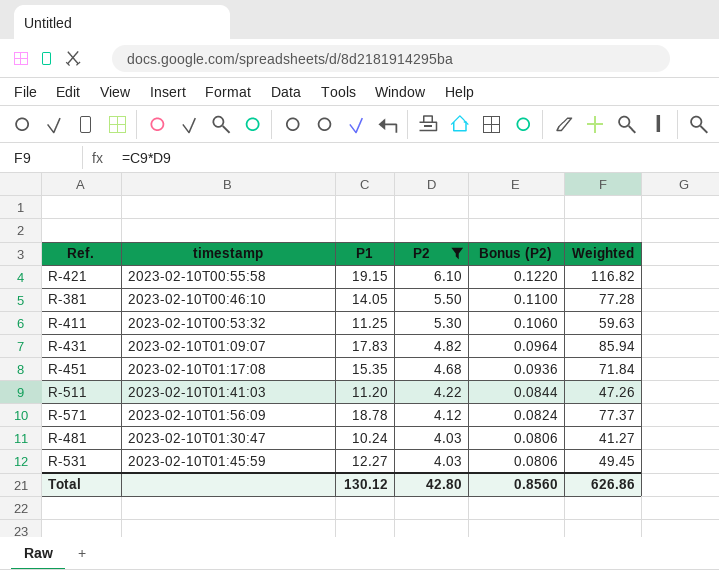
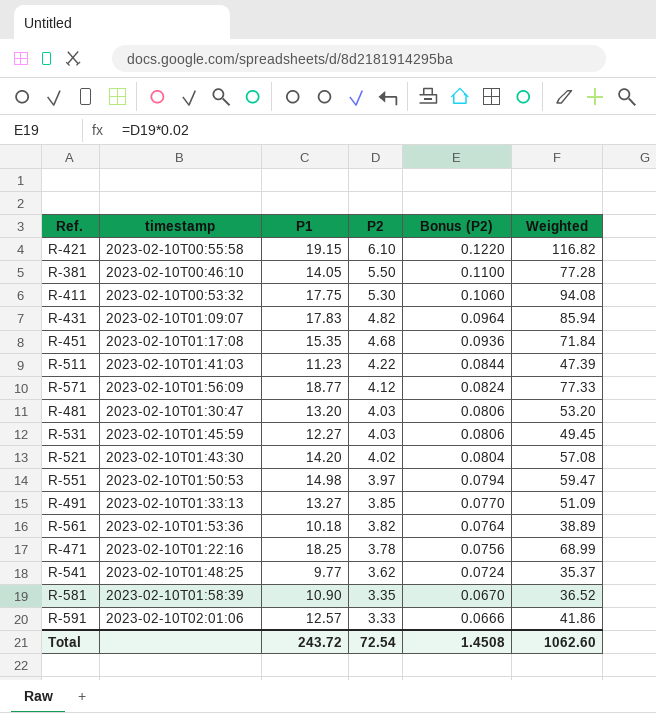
filter: P2 >= 4.03 -> none
R-411 | P1: 11.25 -> 17.75
R-411 | Weighted: 59.63 -> 94.08
R-511 | P1: 11.20 -> 11.23
R-511 | Weighted: 47.26 -> 47.39
R-571 | P1: 18.78 -> 18.77
R-571 | Weighted: 77.37 -> 77.33
R-481 | P1: 10.24 -> 13.20
R-481 | Weighted: 41.27 -> 53.20
Total | P1: 130.12 -> 243.72
Total | P2: 42.80 -> 72.54
Total | Bonus (P2): 0.8560 -> 1.4508
Total | Weighted: 626.86 -> 1062.60

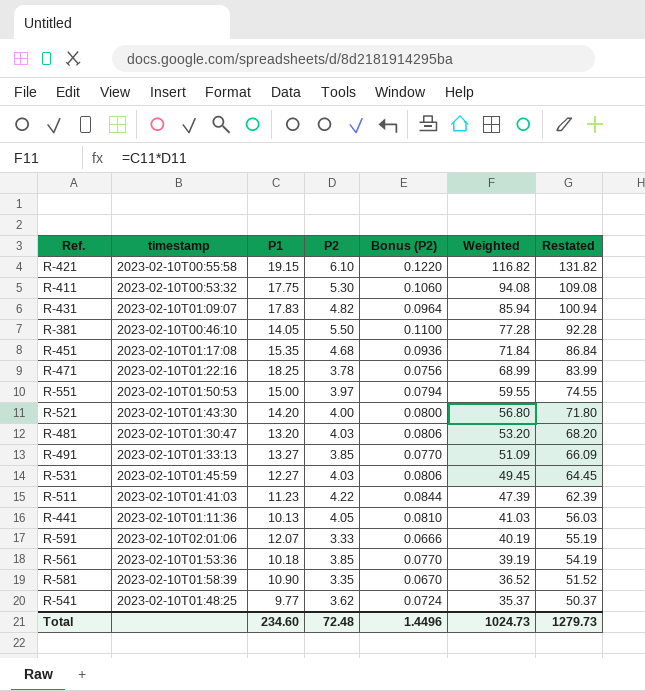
row order: P2 descending -> Weighted descending
column Restated | formula: none -> [Weighted] + 15
row R-571: 2023-02-10T01:56:09 | 18.77 | 4.12 | 0.0824 | 77.33 -> none
R-551 | P1: 14.98 -> 15.00
R-551 | Weighted: 59.47 -> 59.55
R-521 | P2: 4.02 -> 4.00
R-521 | Bonus (P2): 0.0804 -> 0.0800
R-521 | Weighted: 57.08 -> 56.80
row R-441: none -> 2023-02-10T01:11:36 | 10.13 | 4.05 | 0.0810 | 41.03 | 56.03
R-591 | P1: 12.57 -> 12.07
R-591 | Weighted: 41.86 -> 40.19
R-561 | P2: 3.82 -> 3.85
R-561 | Bonus (P2): 0.0764 -> 0.0770
R-561 | Weighted: 38.89 -> 39.19
Total | P1: 243.72 -> 234.60
Total | P2: 72.54 -> 72.48
Total | Bonus (P2): 1.4508 -> 1.4496
Total | Weighted: 1062.60 -> 1024.73

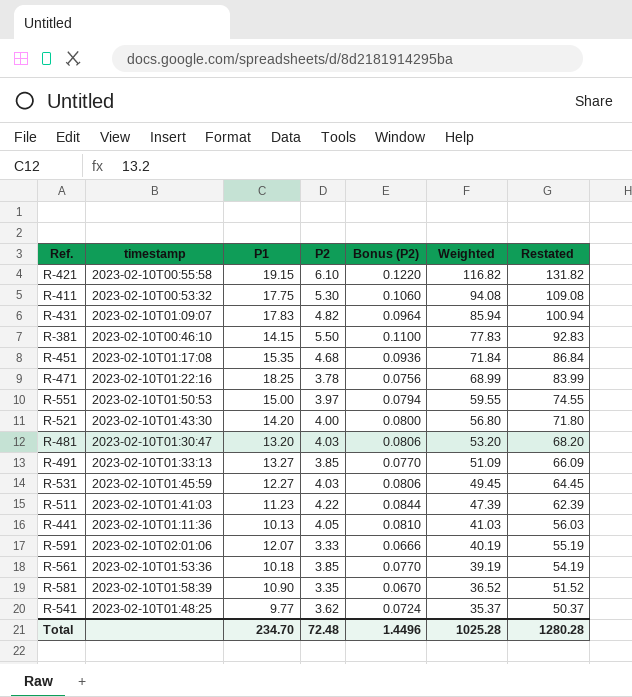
R-381 | P1: 14.05 -> 14.15
R-381 | Weighted: 77.28 -> 77.83
R-381 | Restated: 92.28 -> 92.83
Total | P1: 234.60 -> 234.70
Total | Weighted: 1024.73 -> 1025.28
Total | Restated: 1279.73 -> 1280.28

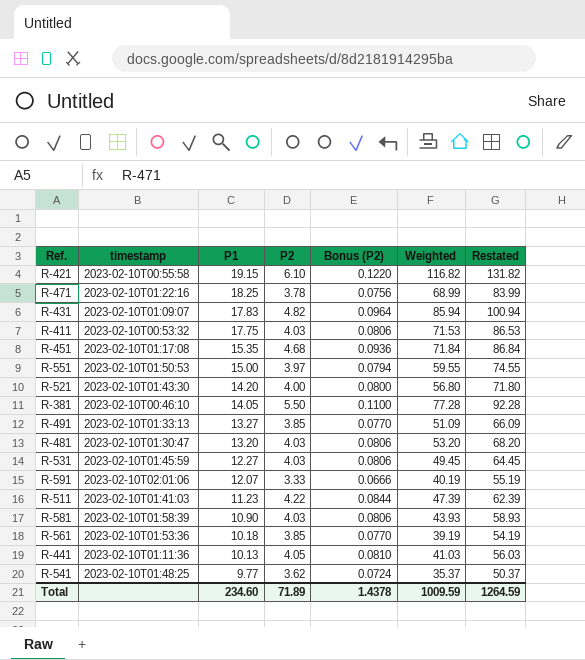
row order: Weighted descending -> P1 descending
R-411 | P2: 5.30 -> 4.03
R-411 | Bonus (P2): 0.1060 -> 0.0806
R-411 | Weighted: 94.08 -> 71.53
R-411 | Restated: 109.08 -> 86.53
R-381 | P1: 14.15 -> 14.05
R-381 | Weighted: 77.83 -> 77.28
R-381 | Restated: 92.83 -> 92.28
R-581 | P2: 3.35 -> 4.03
R-581 | Bonus (P2): 0.0670 -> 0.0806
R-581 | Weighted: 36.52 -> 43.93
R-581 | Restated: 51.52 -> 58.93
Total | P1: 234.70 -> 234.60
Total | P2: 72.48 -> 71.89
Total | Bonus (P2): 1.4496 -> 1.4378
Total | Weighted: 1025.28 -> 1009.59
Total | Restated: 1280.28 -> 1264.59

